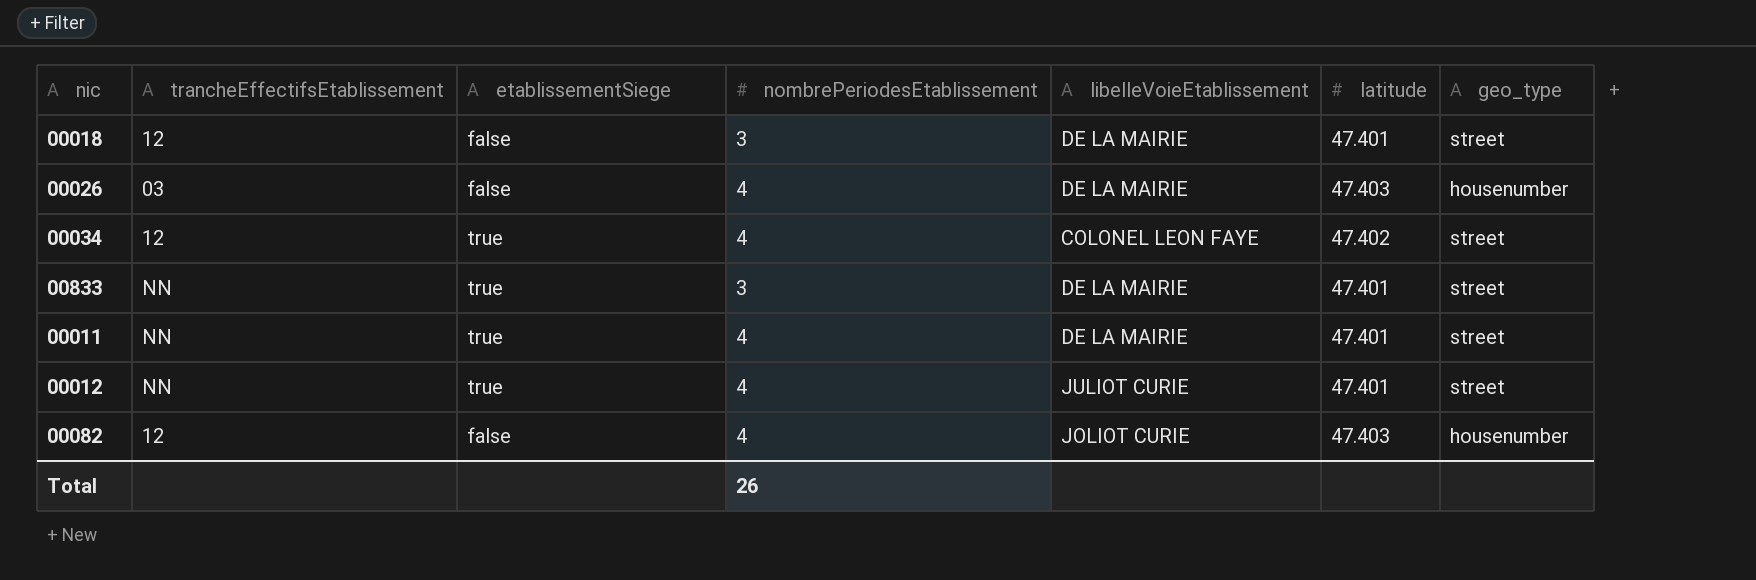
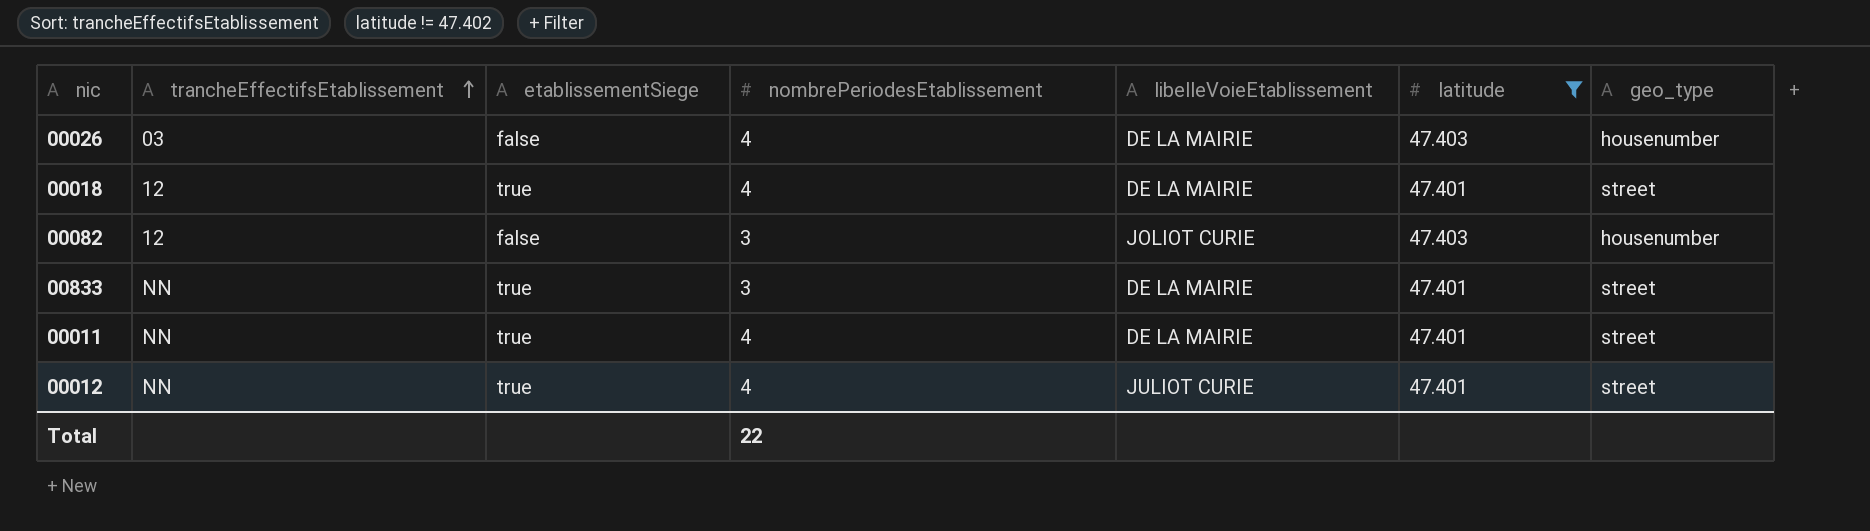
filter: none -> latitude != 47.402
row order: none -> trancheEffectifsEtablissement ascending
00018 | etablissementSiege: false -> true
00018 | nombrePeriodesEtablissement: 3 -> 4
00082 | nombrePeriodesEtablissement: 4 -> 3
Total | nombrePeriodesEtablissement: 26 -> 22

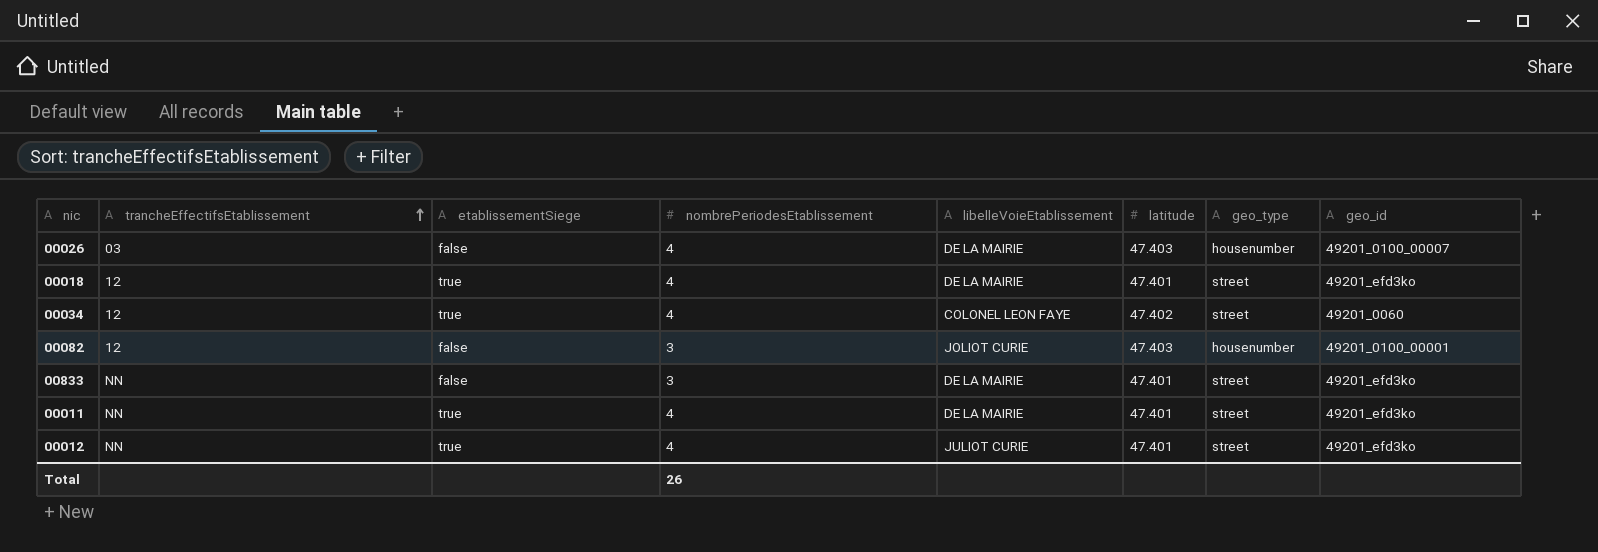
filter: latitude != 47.402 -> none
column geo_id | position: none -> 8
00833 | etablissementSiege: true -> false
Total | nombrePeriodesEtablissement: 22 -> 26

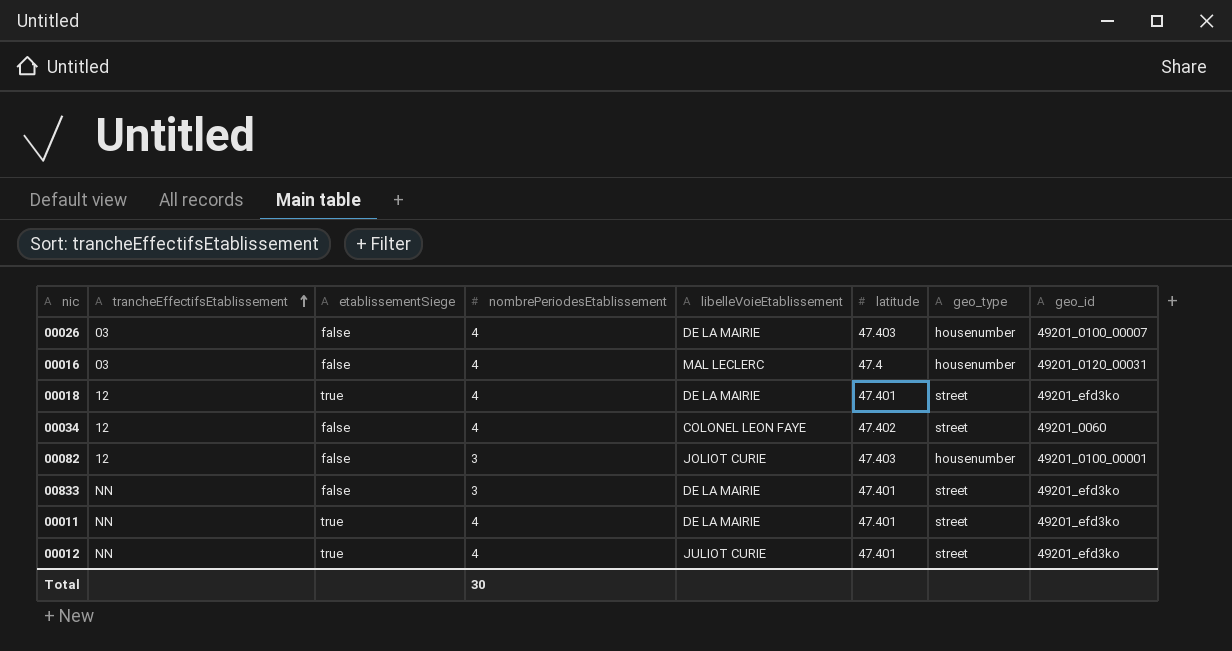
row 00016: none -> 03 | false | 4 | MAL LECLERC | 47.4 | housenumber | 49201_0120_00031
00034 | etablissementSiege: true -> false
Total | nombrePeriodesEtablissement: 26 -> 30

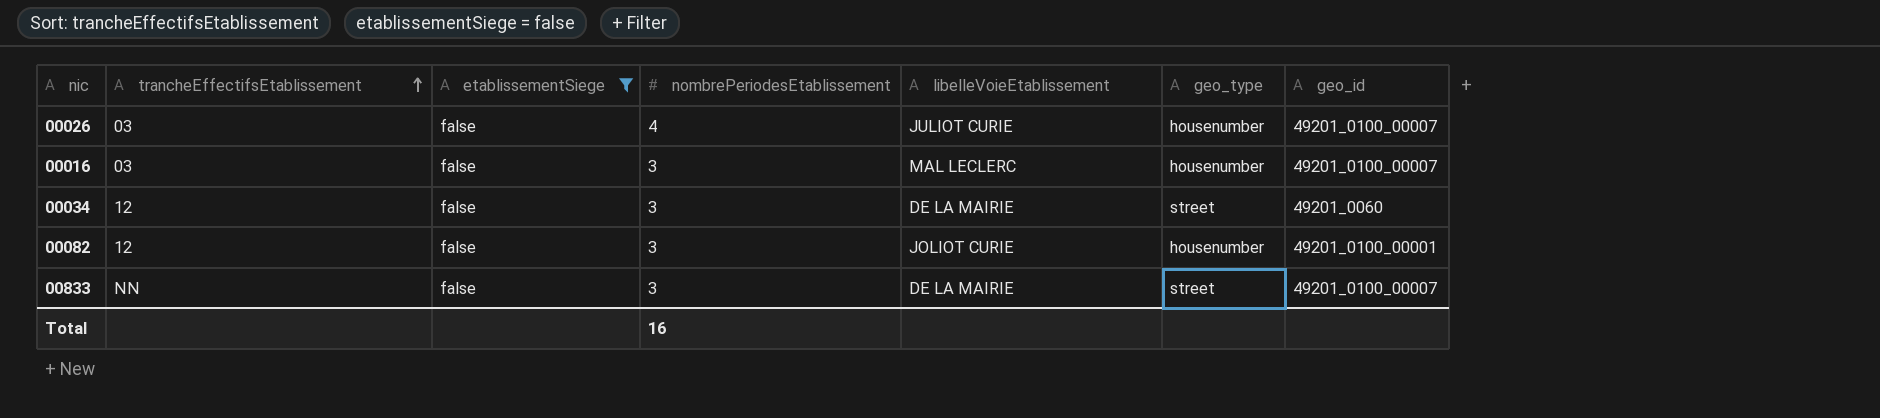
filter: none -> etablissementSiege = false
column latitude | position: 6 -> none
00026 | libelleVoieEtablissement: DE LA MAIRIE -> JULIOT CURIE
00016 | nombrePeriodesEtablissement: 4 -> 3
00016 | geo_id: 49201_0120_00031 -> 49201_0100_00007
00034 | nombrePeriodesEtablissement: 4 -> 3
00034 | libelleVoieEtablissement: COLONEL LEON FAYE -> DE LA MAIRIE
00833 | geo_id: 49201_efd3ko -> 49201_0100_00007
Total | nombrePeriodesEtablissement: 30 -> 16

